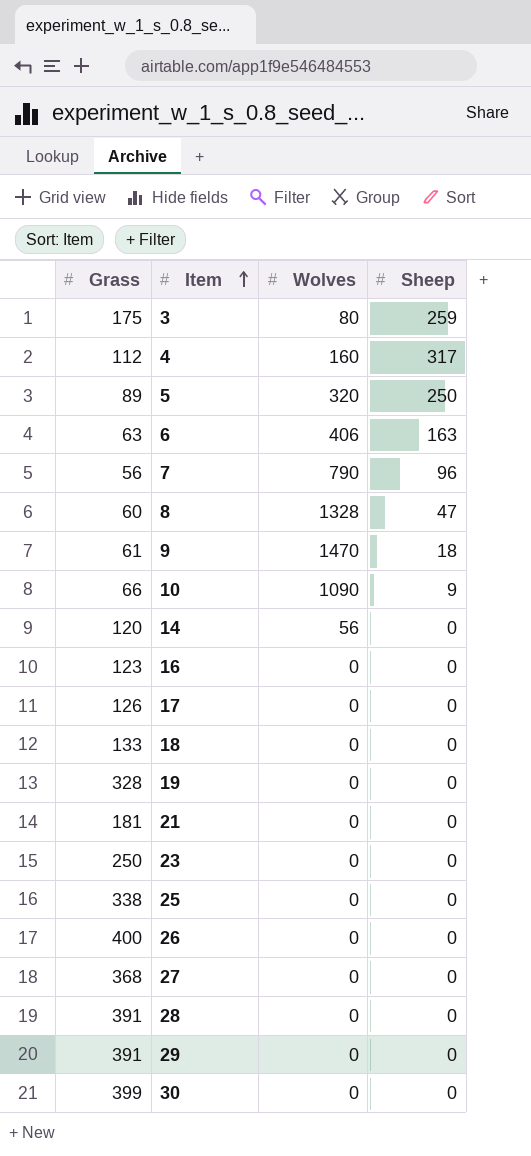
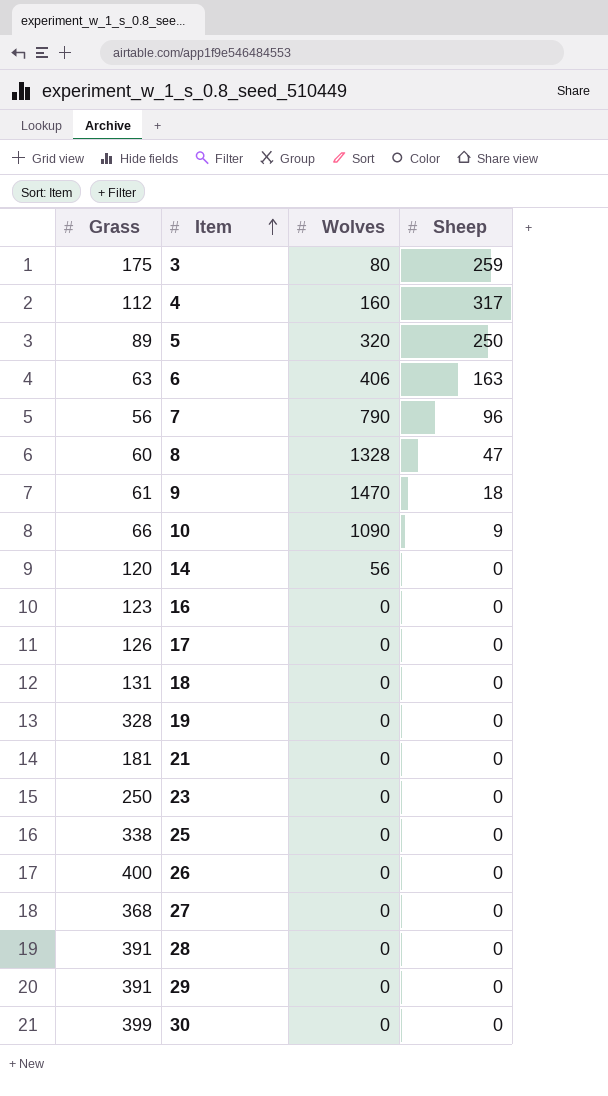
18 | Grass: 133 -> 131

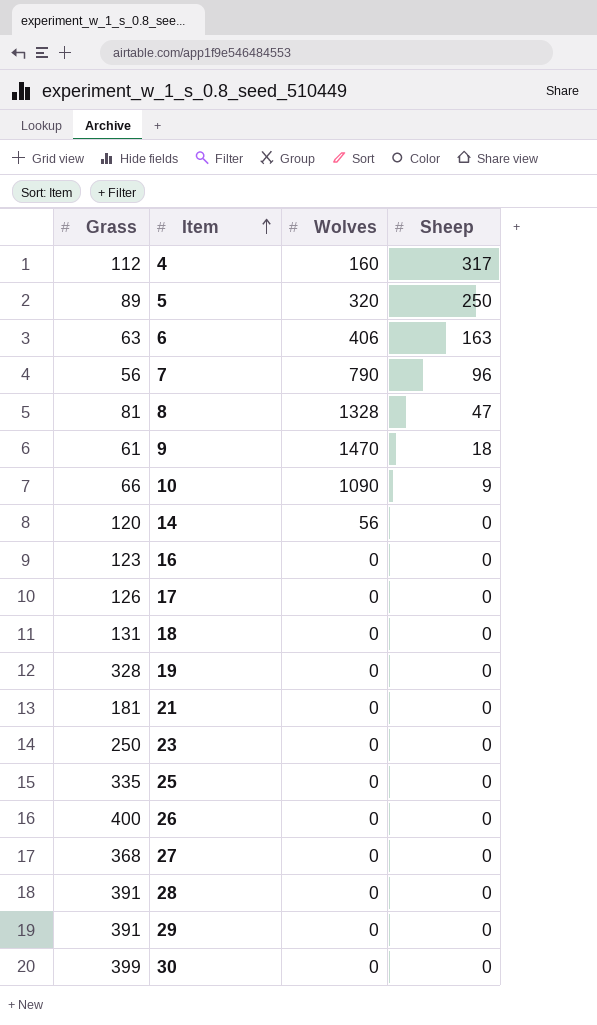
row 3: 175 | 80 | 259 -> none
8 | Grass: 60 -> 81
25 | Grass: 338 -> 335

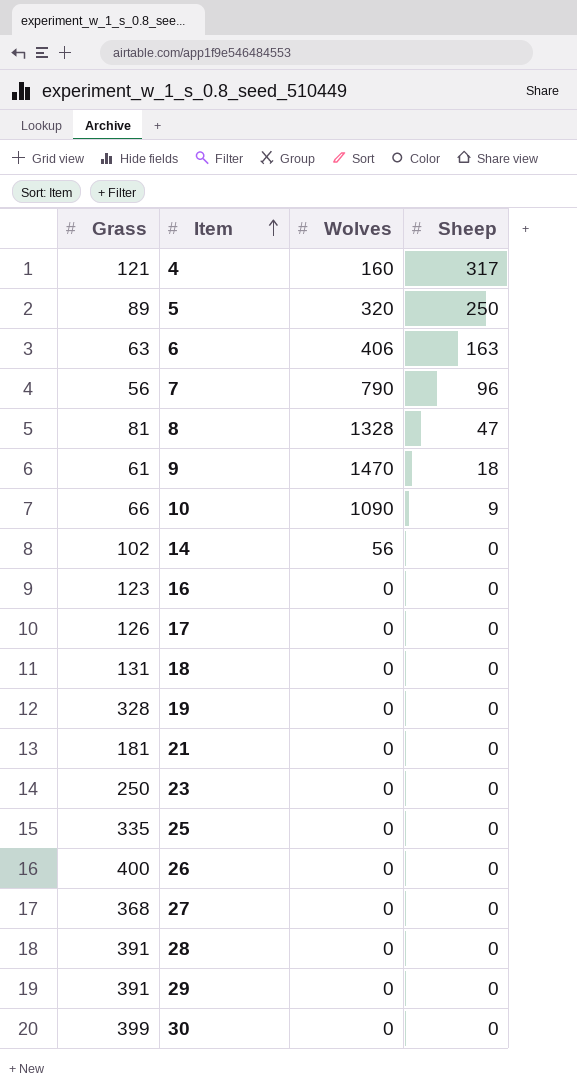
4 | Grass: 112 -> 121
14 | Grass: 120 -> 102

